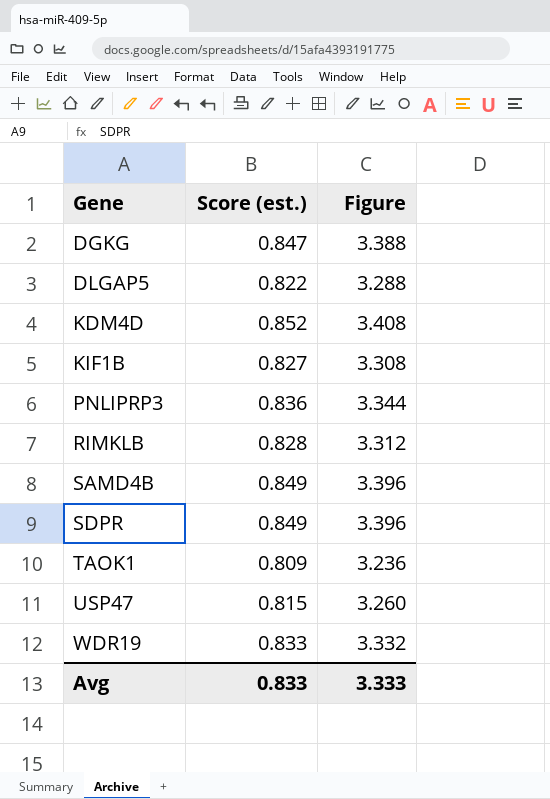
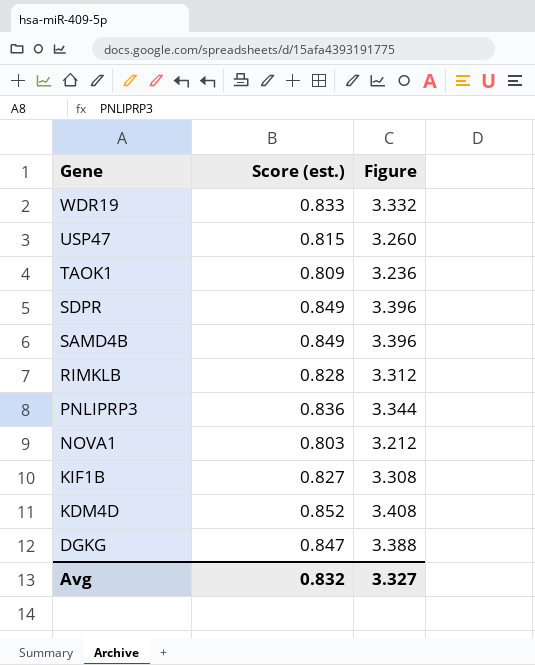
row order: Gene ascending -> Gene descending
row DLGAP5: 0.822 | 3.288 -> none
row NOVA1: none -> 0.803 | 3.212
Avg | Score (est.): 0.833 -> 0.832
Avg | Figure: 3.333 -> 3.327

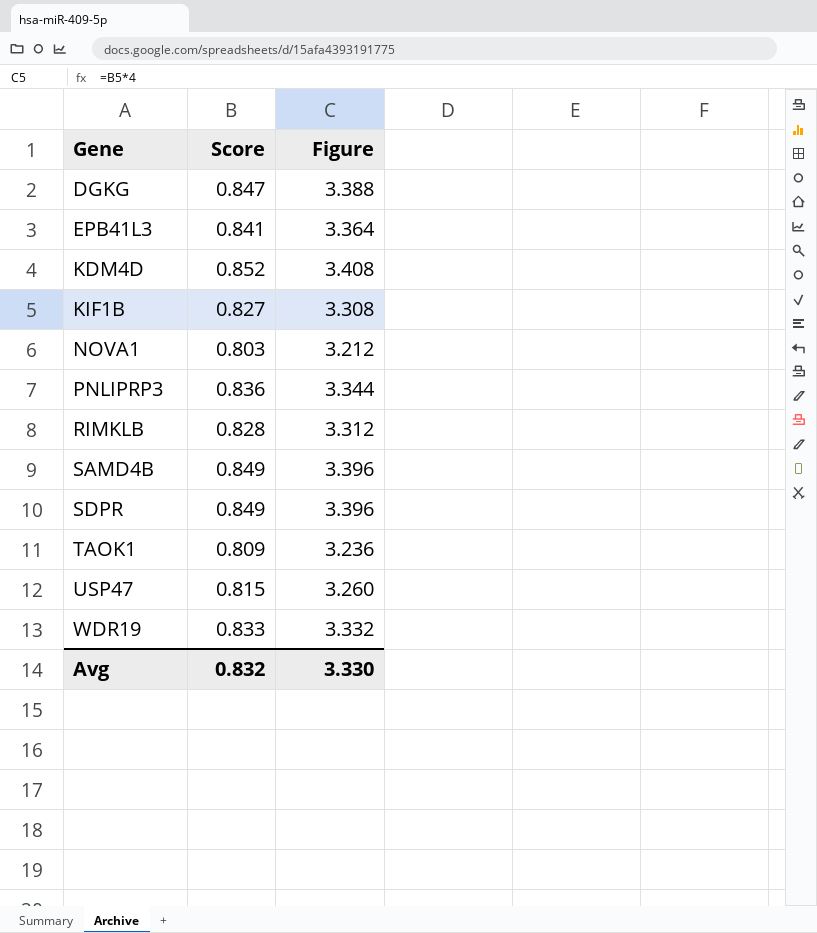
row order: Gene descending -> Gene ascending
column name: Score (est.) -> Score
row EPB41L3: none -> 0.841 | 3.364
Avg | Figure: 3.327 -> 3.330

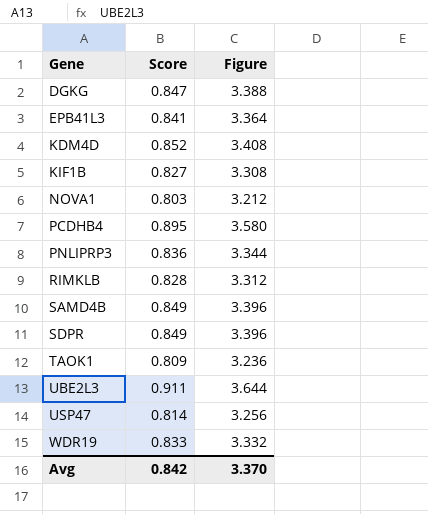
row PCDHB4: none -> 0.895 | 3.580
row UBE2L3: none -> 0.911 | 3.644
USP47 | Score: 0.815 -> 0.814
USP47 | Figure: 3.260 -> 3.256
Avg | Score: 0.832 -> 0.842
Avg | Figure: 3.330 -> 3.370

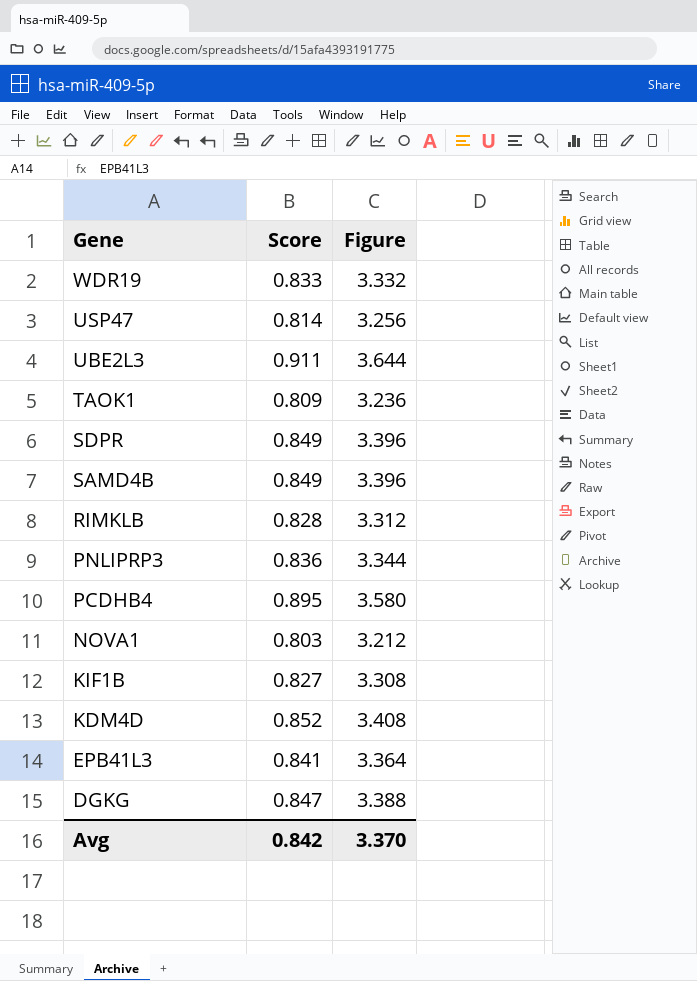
row order: Gene ascending -> Gene descending

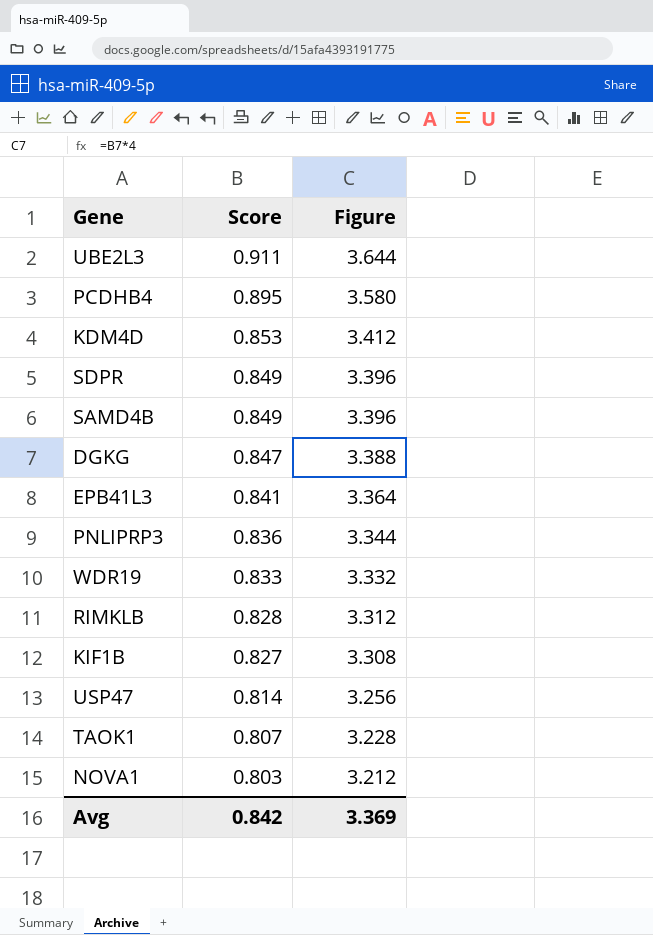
row order: Gene descending -> Score descending
KDM4D | Score: 0.852 -> 0.853
KDM4D | Figure: 3.408 -> 3.412
TAOK1 | Score: 0.809 -> 0.807
TAOK1 | Figure: 3.236 -> 3.228
Avg | Figure: 3.370 -> 3.369

